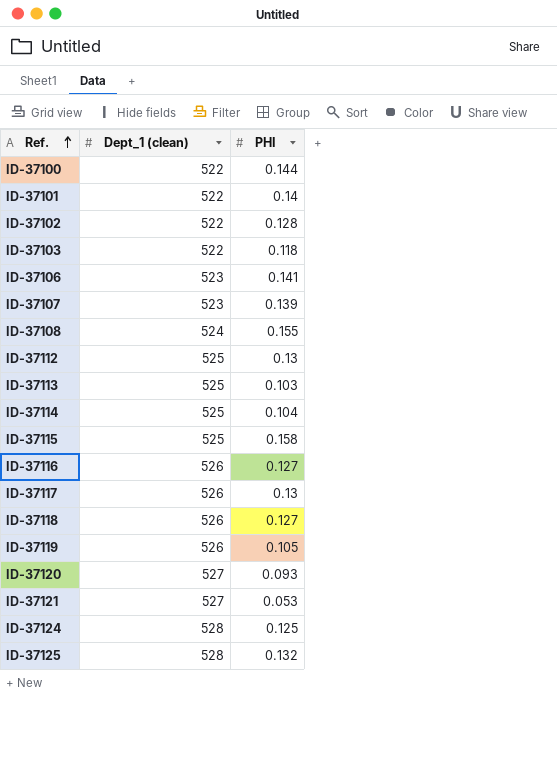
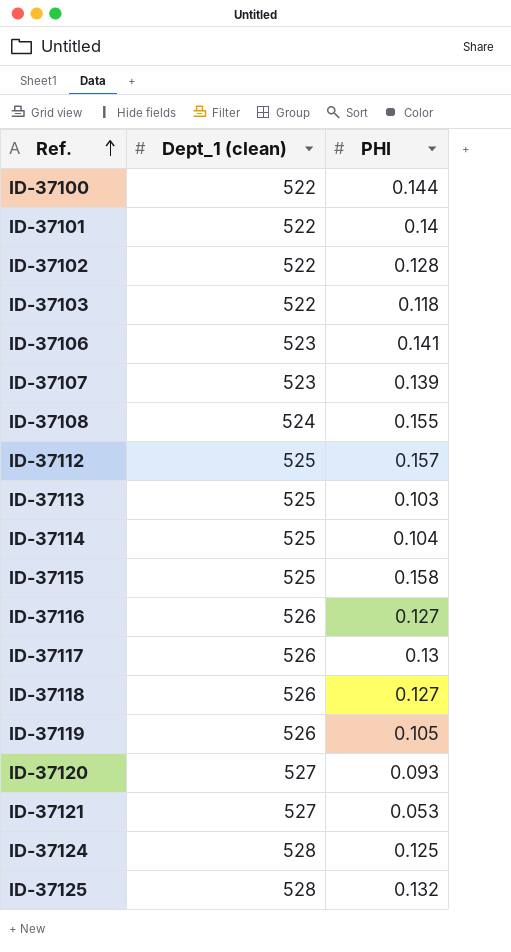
ID-37112 | PHI: 0.13 -> 0.157

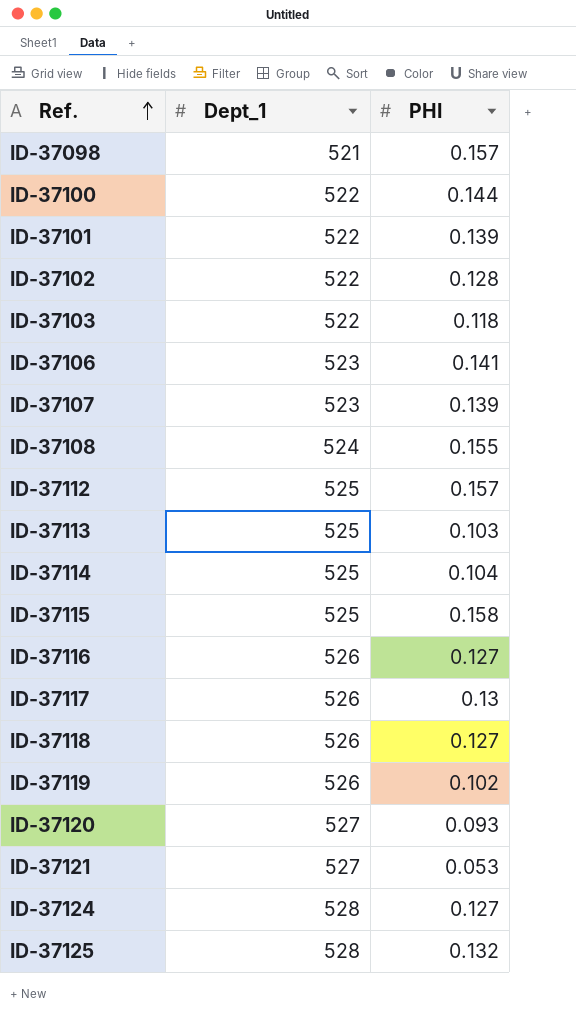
column name: Dept_1 (clean) -> Dept_1
row ID-37098: none -> 521 | 0.157
ID-37101 | PHI: 0.14 -> 0.139
ID-37119 | PHI: 0.105 -> 0.102
ID-37124 | PHI: 0.125 -> 0.127

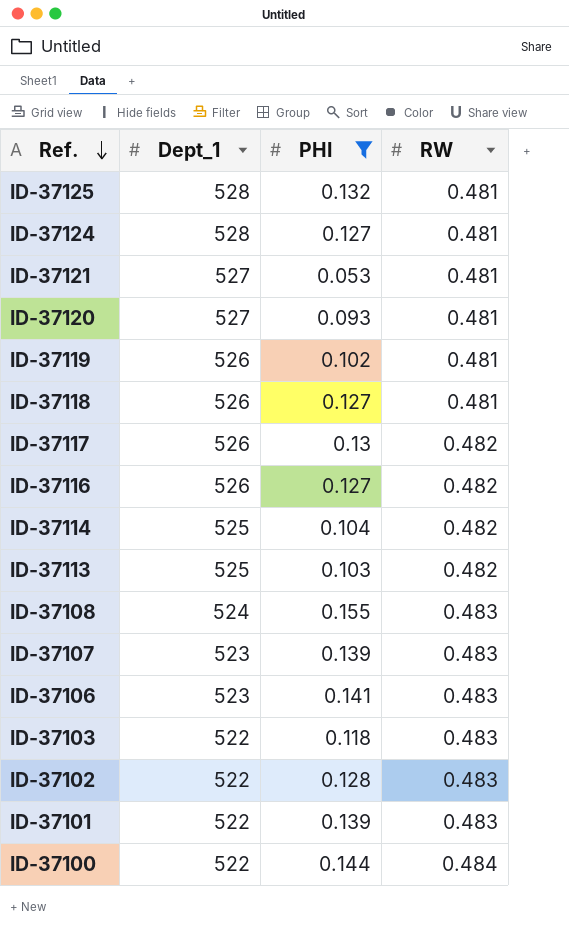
filter: none -> PHI <= 0.155
row order: Ref. ascending -> Ref. descending
column RW | position: none -> 4

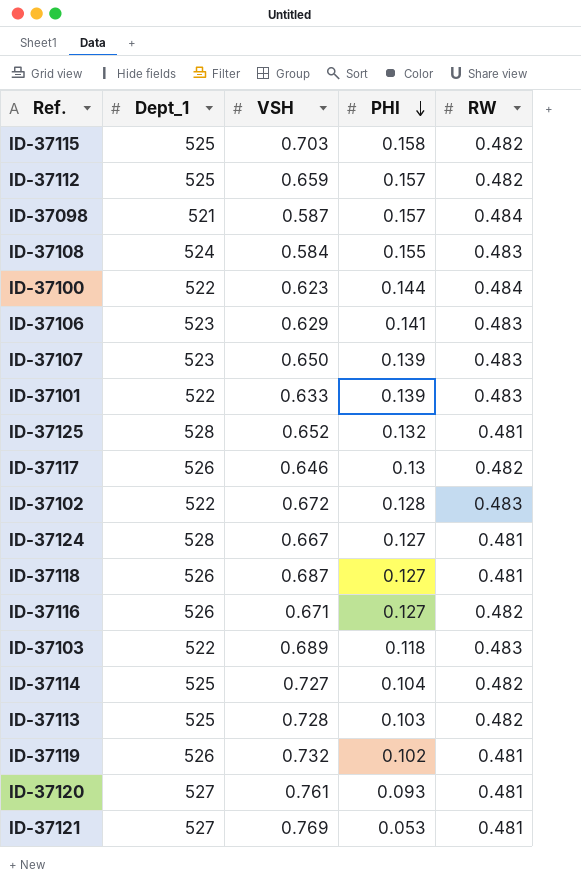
filter: PHI <= 0.155 -> none
row order: Ref. descending -> PHI descending
column VSH | position: none -> 3

